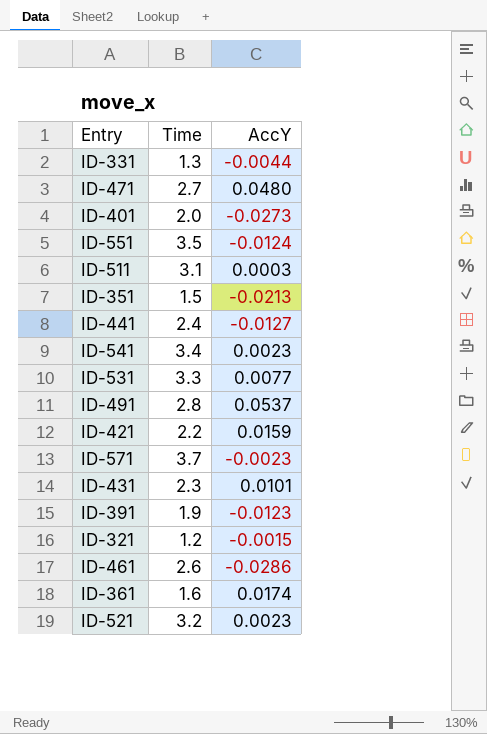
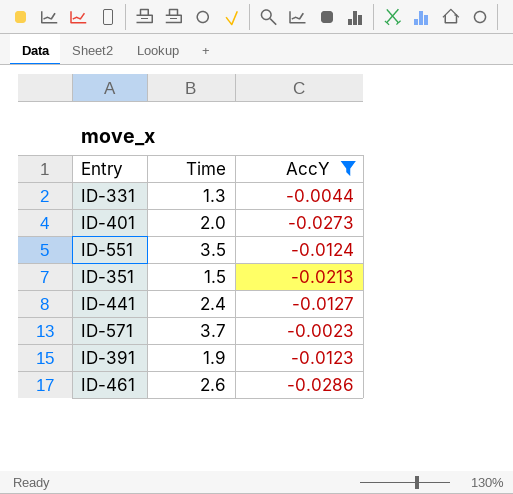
filter: none -> AccY <= -0.0023

